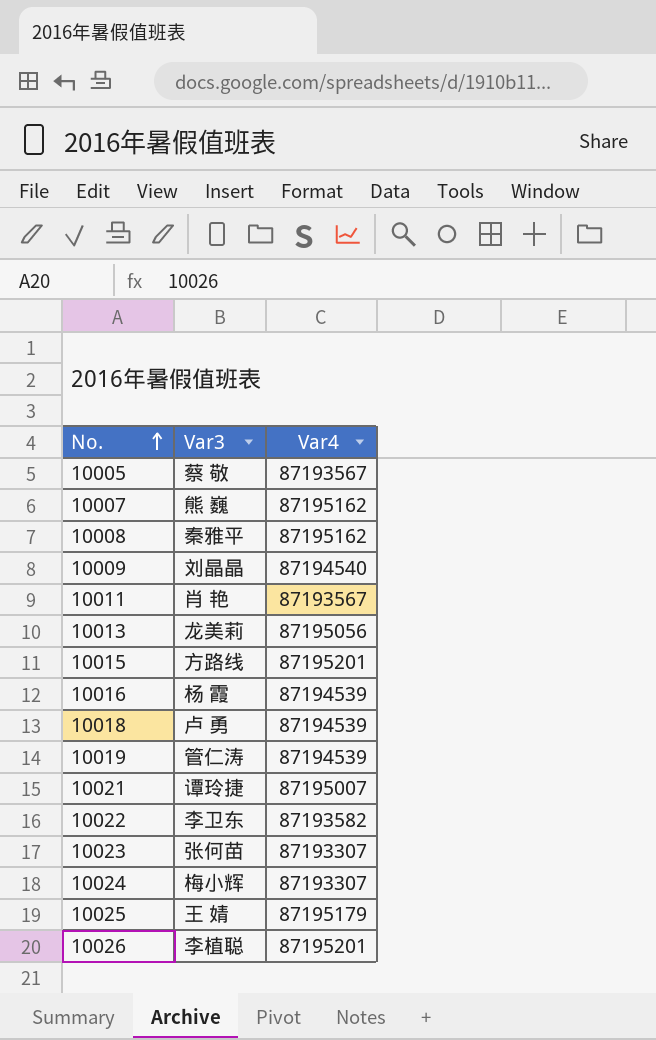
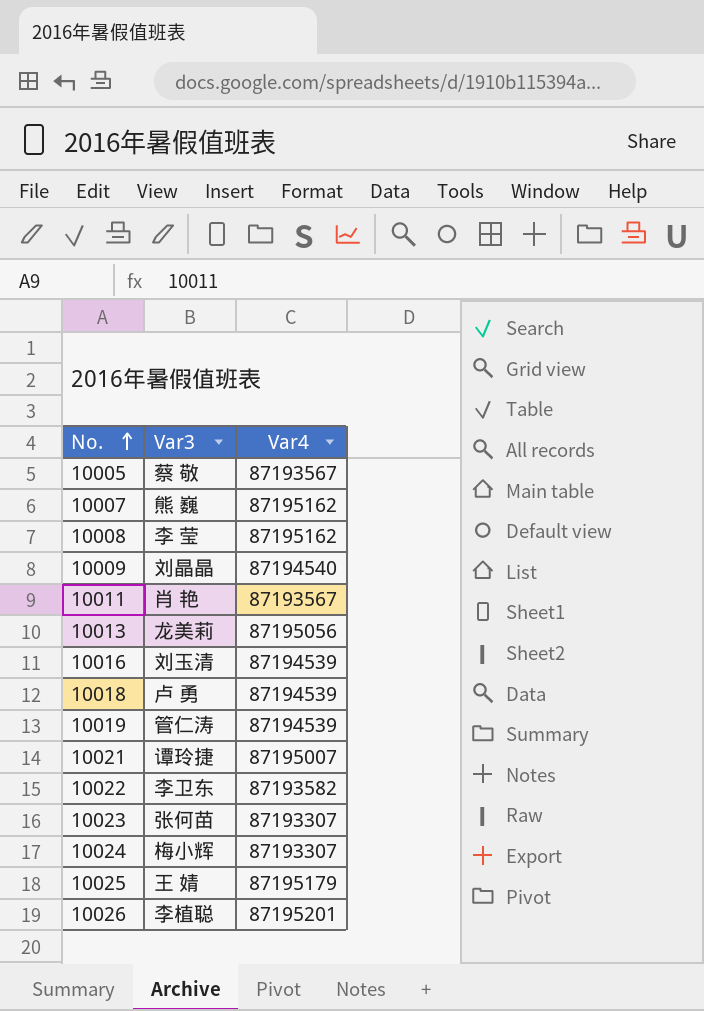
row 10015: 方路线 | 87195201 -> none
10008 | Var3: 秦雅平 -> 李 莹
10016 | Var3: 杨 霞 -> 刘玉清

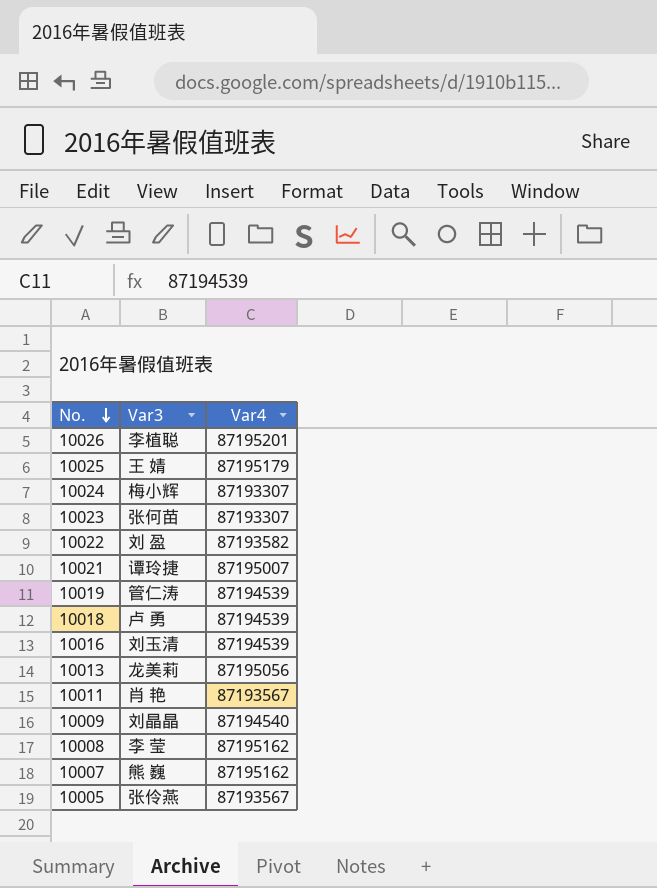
row order: No. ascending -> No. descending
10022 | Var3: 李卫东 -> 刘 盈
10005 | Var3: 蔡 敬 -> 张伶燕

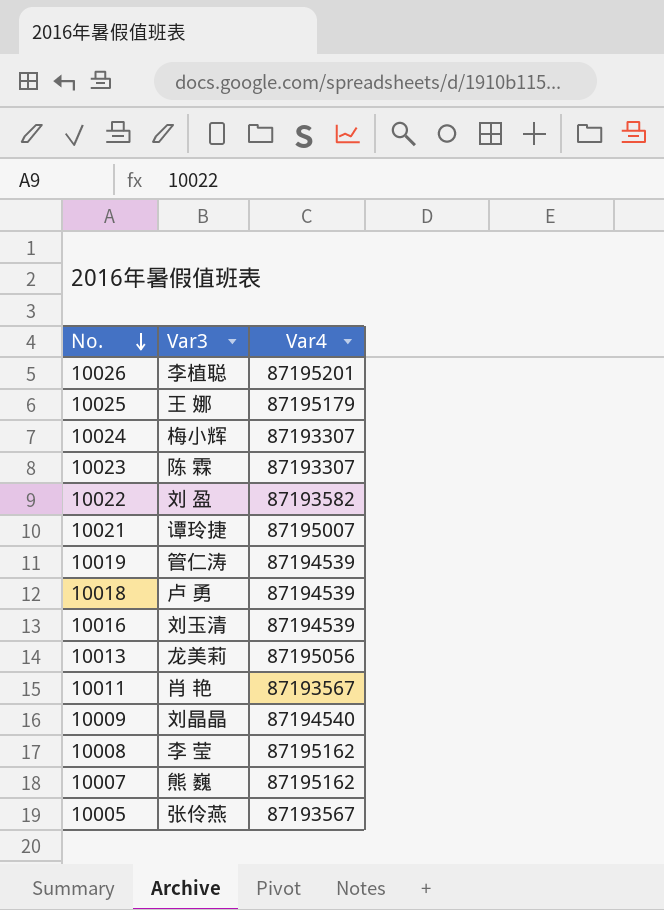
10025 | Var3: 王 婧 -> 王 娜
10023 | Var3: 张何苗 -> 陈 霖

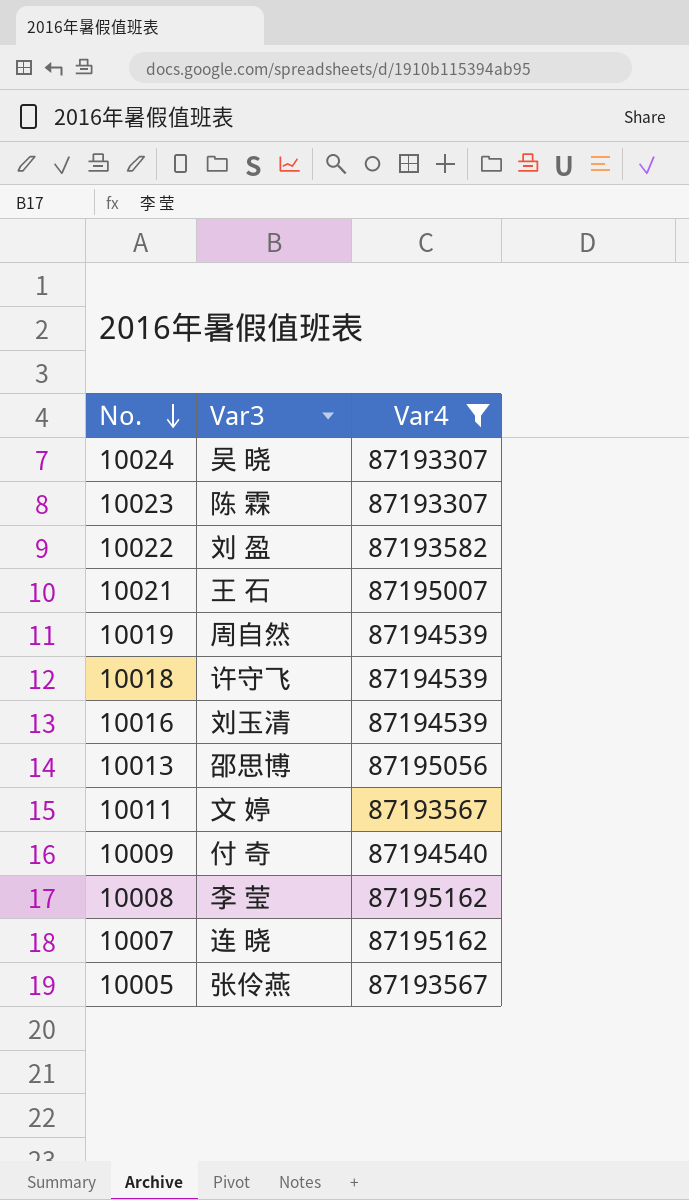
filter: none -> Var4 <= 87195162
10024 | Var3: 梅小辉 -> 吴 晓
10021 | Var3: 谭玲捷 -> 王 石
10019 | Var3: 管仁涛 -> 周自然
10018 | Var3: 卢 勇 -> 许守飞
10013 | Var3: 龙美莉 -> 邵思博
10011 | Var3: 肖 艳 -> 文 婷
10009 | Var3: 刘晶晶 -> 付 奇
10007 | Var3: 熊 巍 -> 连 晓

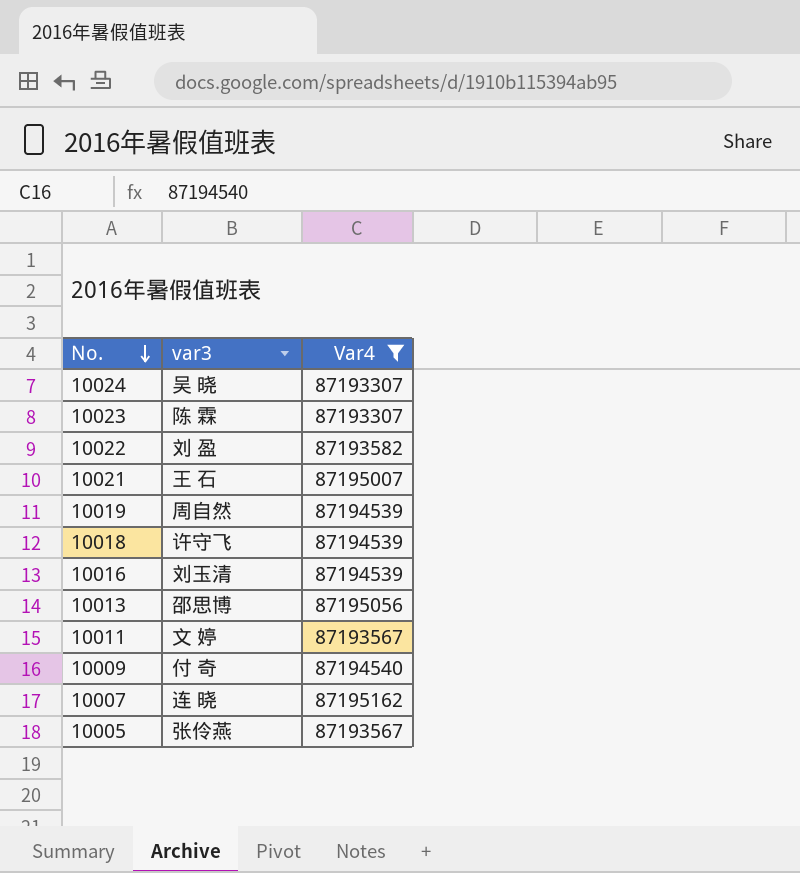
column name: Var3 -> var3
row 10008: 李 莹 | 87195162 -> none

